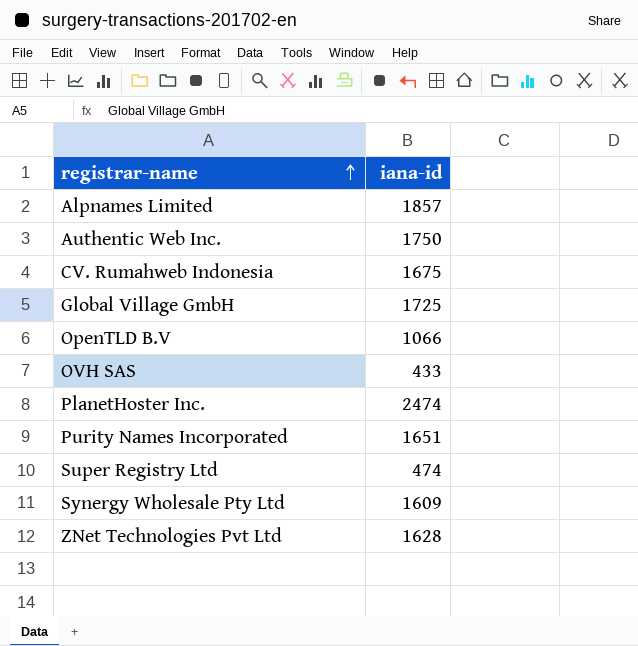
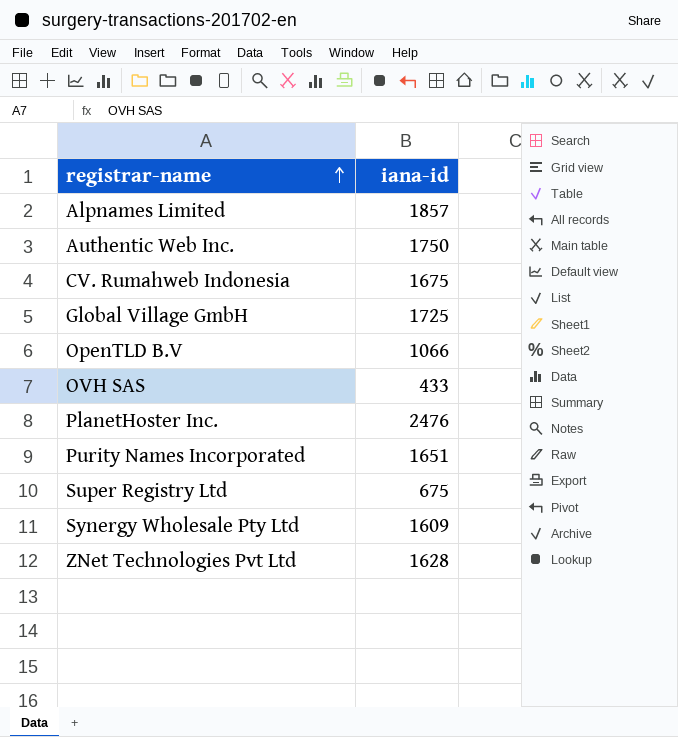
PlanetHoster Inc. | iana-id: 2474 -> 2476
Super Registry Ltd | iana-id: 474 -> 675

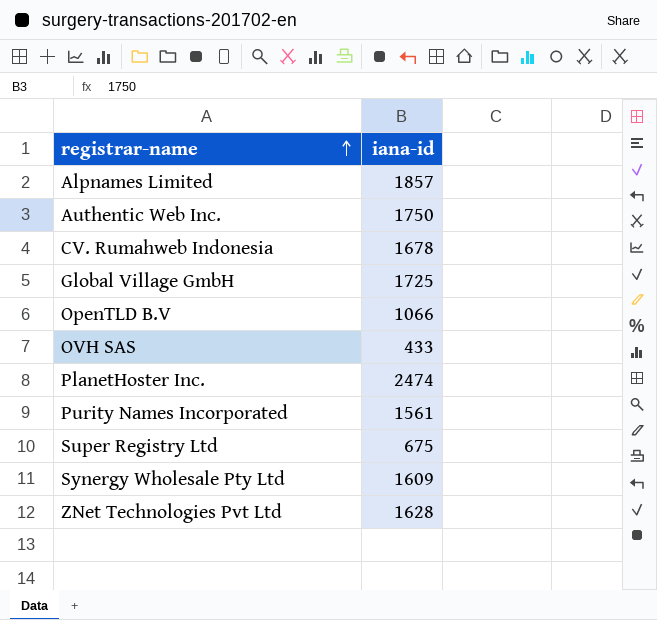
CV. Rumahweb Indonesia | iana-id: 1675 -> 1678
PlanetHoster Inc. | iana-id: 2476 -> 2474
Purity Names Incorporated | iana-id: 1651 -> 1561

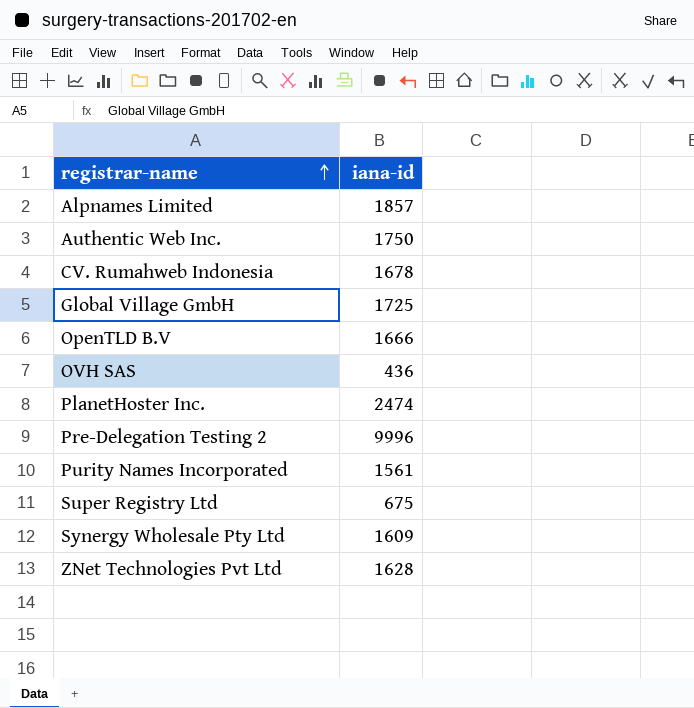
OpenTLD B.V | iana-id: 1066 -> 1666
OVH SAS | iana-id: 433 -> 436
row Pre-Delegation Testing 2: none -> 9996

